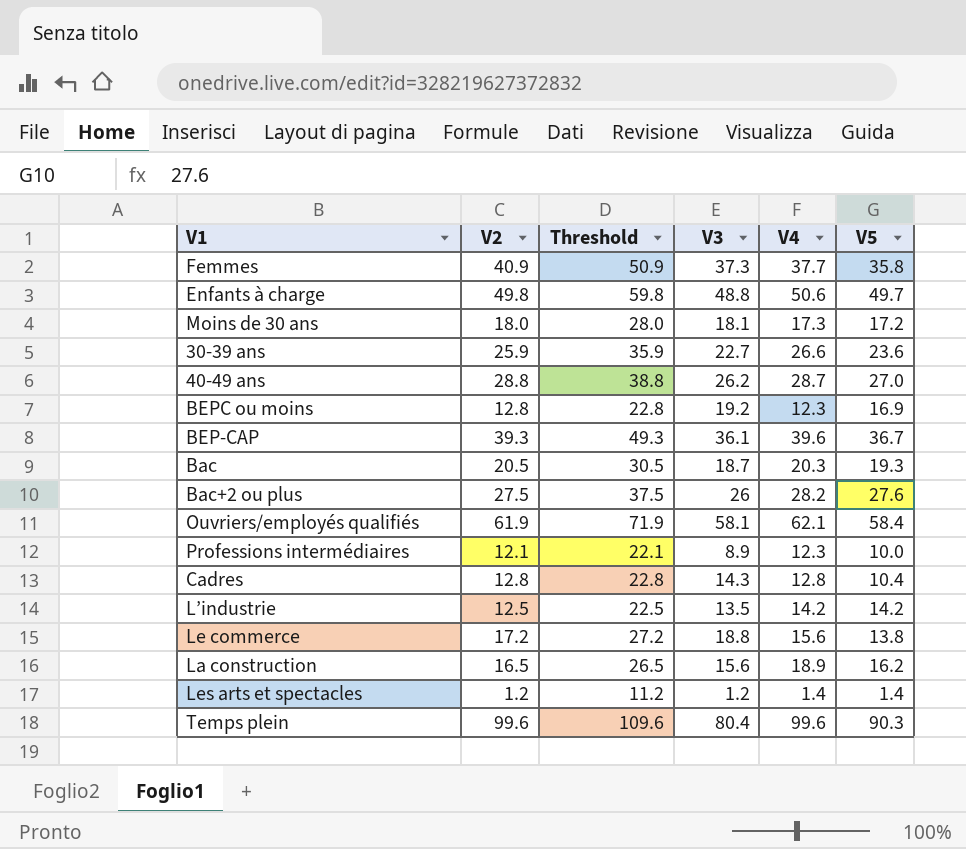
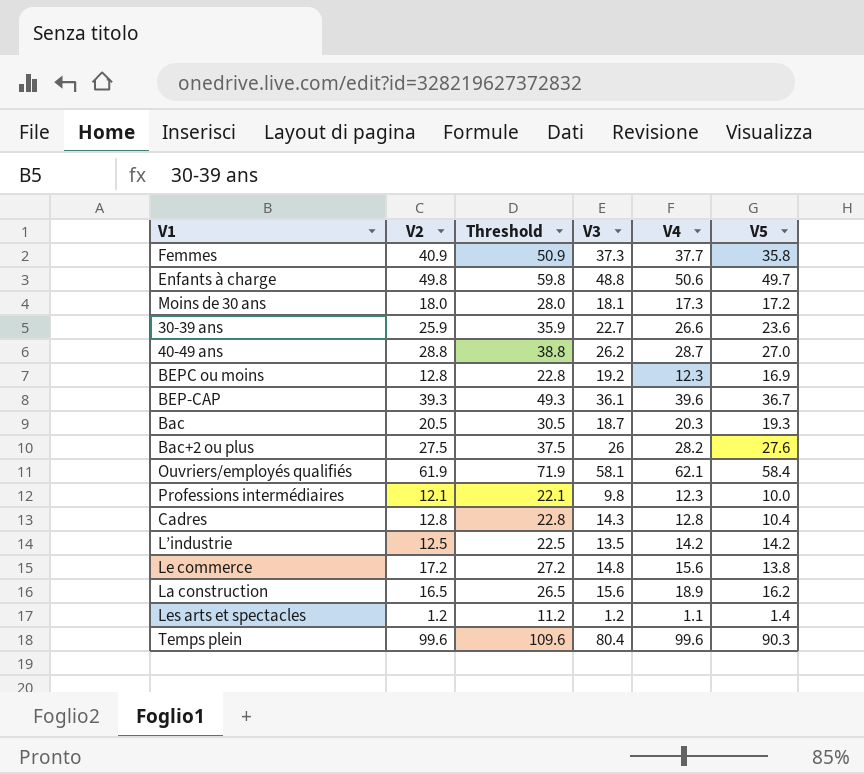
Professions intermédiaires | V3: 8.9 -> 9.8
Le commerce | V3: 18.8 -> 14.8
Les arts et spectacles | V4: 1.4 -> 1.1

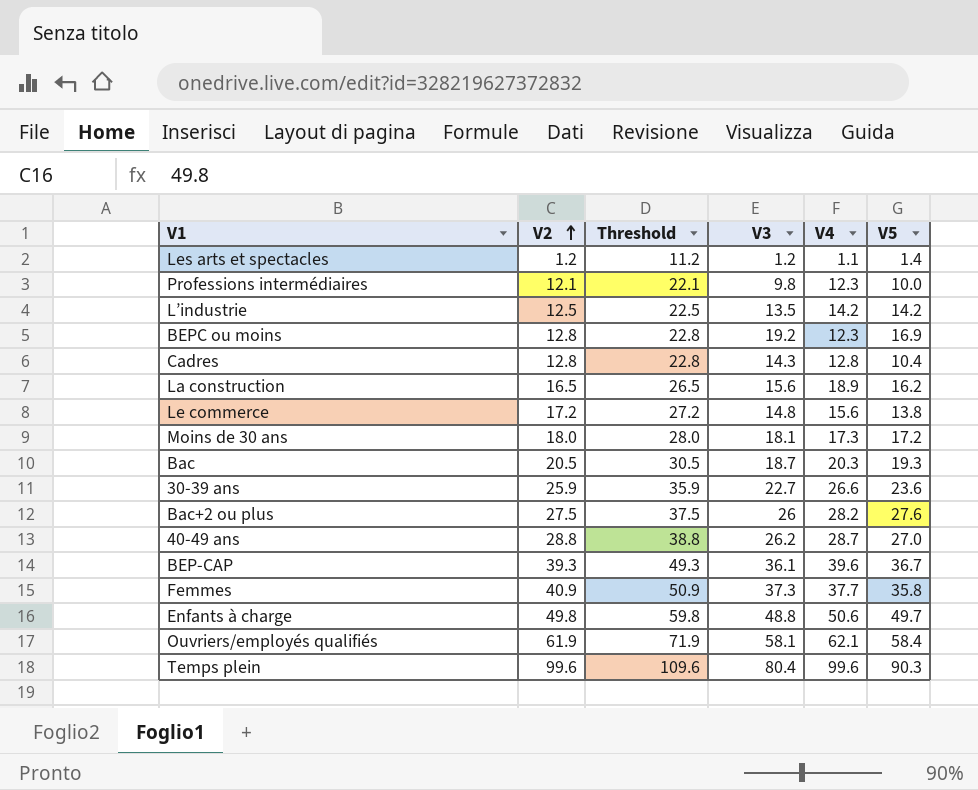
row order: none -> V2 ascending

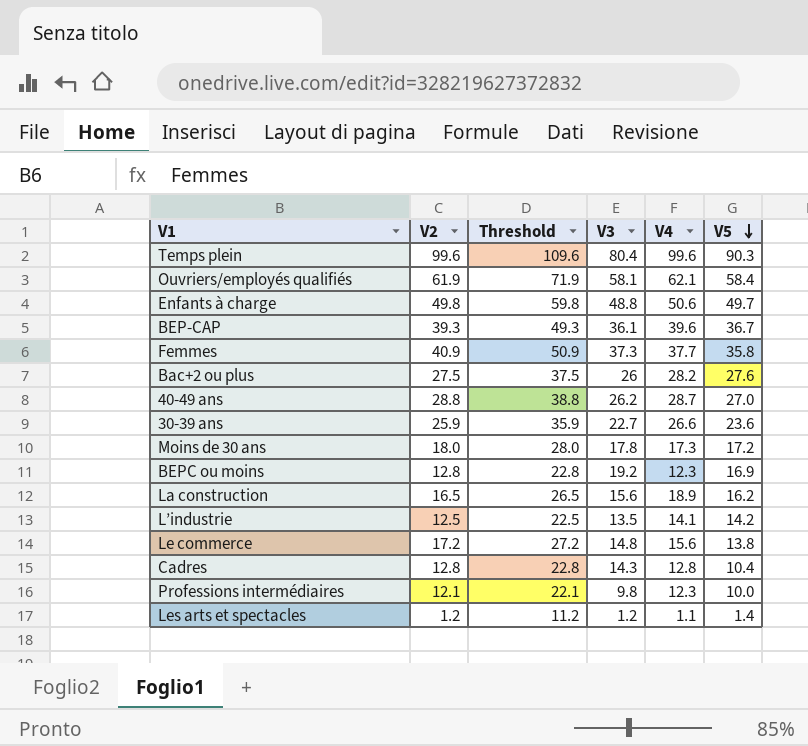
row order: V2 ascending -> V5 descending
row Bac: 20.5 | 30.5 | 18.7 | 20.3 | 19.3 -> none
Moins de 30 ans | V3: 18.1 -> 17.8
L’industrie | V4: 14.2 -> 14.1

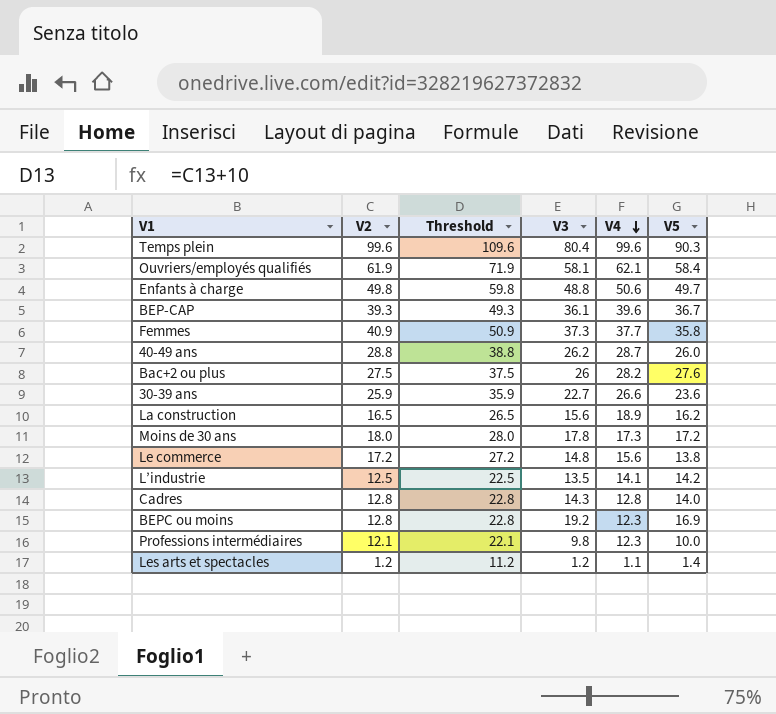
row order: V5 descending -> V4 descending
40-49 ans | V5: 27.0 -> 26.0
Cadres | V5: 10.4 -> 14.0

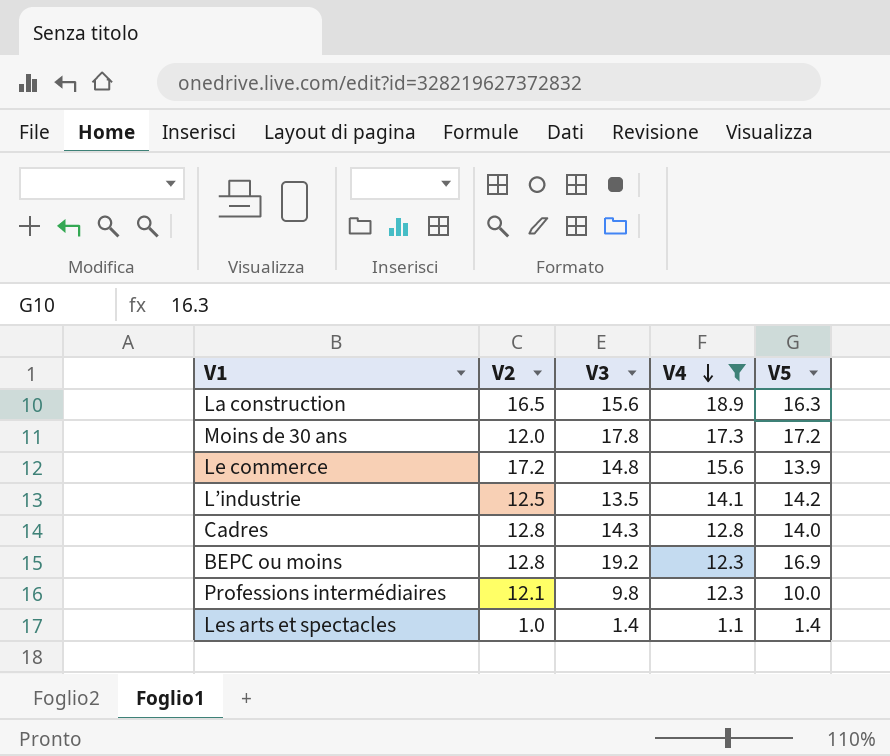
filter: none -> V4 <= 18.9
column Threshold | formula: [V2] + 10 -> none
La construction | V5: 16.2 -> 16.3
Moins de 30 ans | V2: 18.0 -> 12.0
Le commerce | V5: 13.8 -> 13.9
Les arts et spectacles | V2: 1.2 -> 1.0
Les arts et spectacles | V3: 1.2 -> 1.4

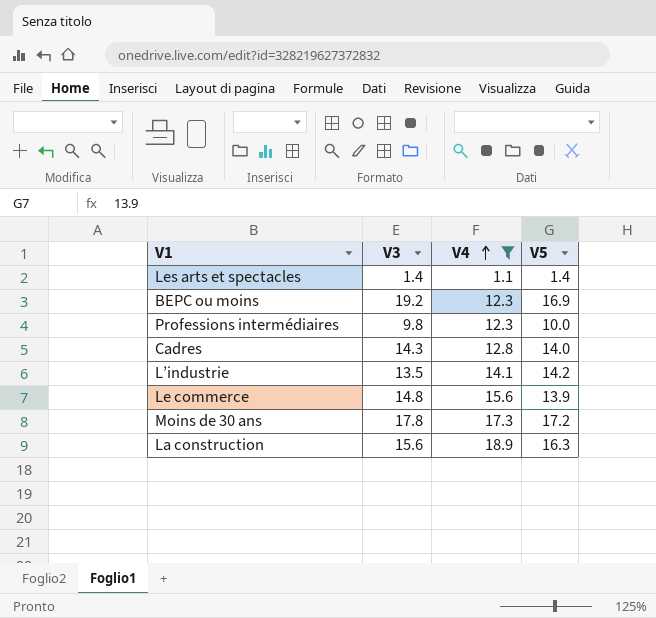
row order: V4 descending -> V4 ascending
column V2 | position: 2 -> none

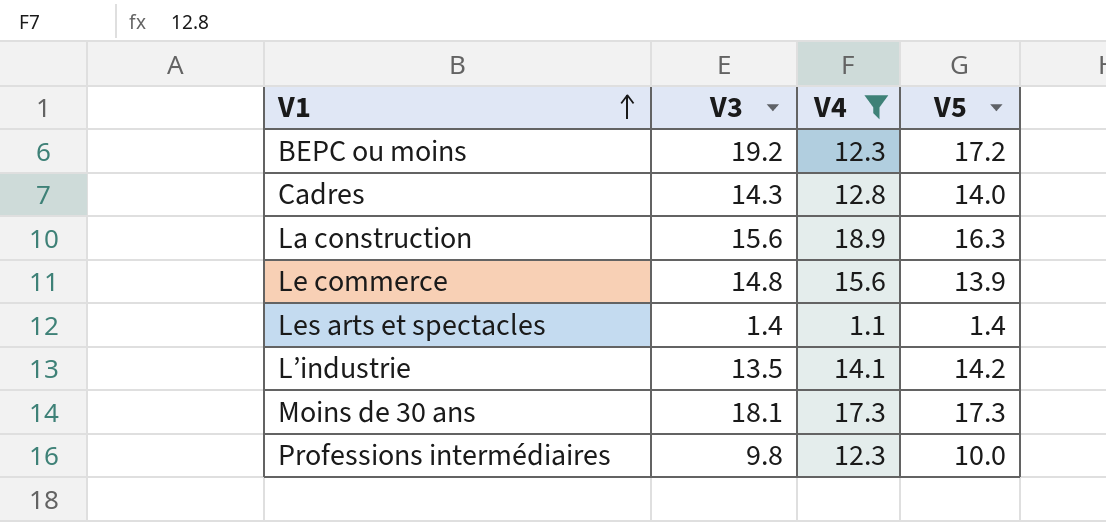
row order: V4 ascending -> V1 ascending
BEPC ou moins | V5: 16.9 -> 17.2
Moins de 30 ans | V3: 17.8 -> 18.1
Moins de 30 ans | V5: 17.2 -> 17.3

